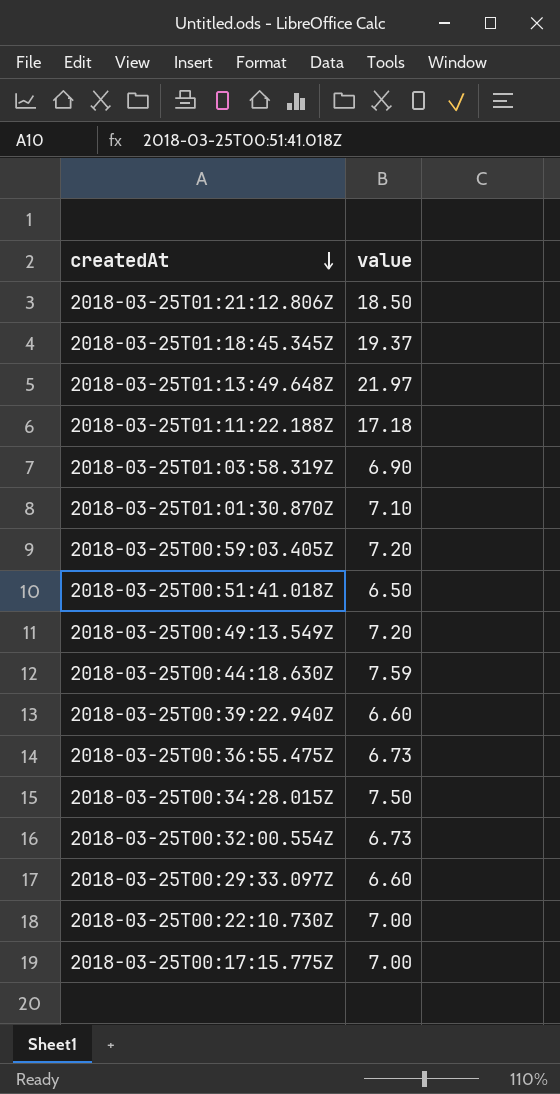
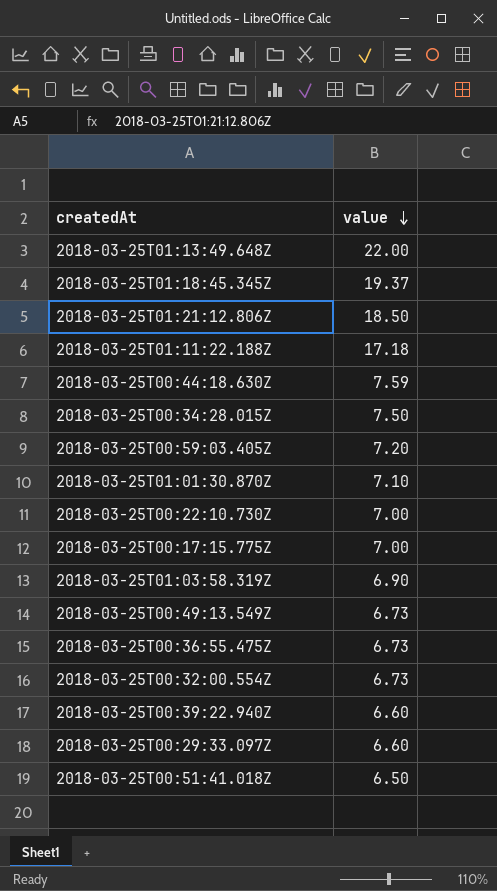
row order: createdAt descending -> value descending
2018-03-25T01:13:49.648Z | value: 21.97 -> 22.00
2018-03-25T00:49:13.549Z | value: 7.20 -> 6.73

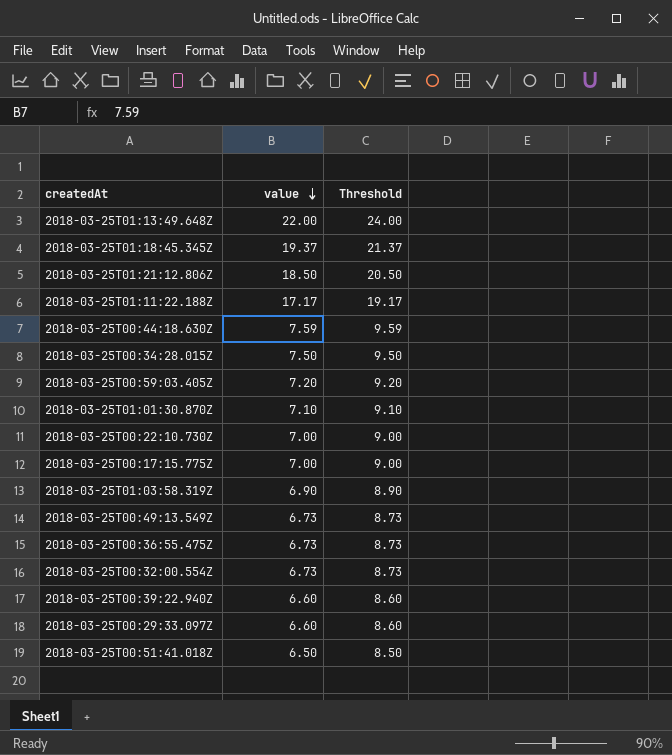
column Threshold | formula: none -> [value] + 2
2018-03-25T01:11:22.188Z | value: 17.18 -> 17.17

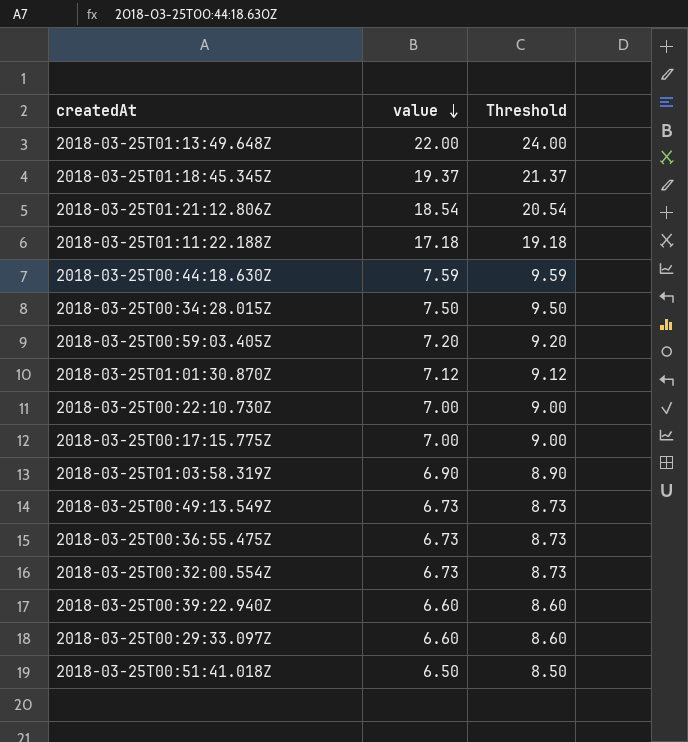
2018-03-25T01:21:12.806Z | value: 18.50 -> 18.54
2018-03-25T01:21:12.806Z | Threshold: 20.50 -> 20.54
2018-03-25T01:11:22.188Z | value: 17.17 -> 17.18
2018-03-25T01:11:22.188Z | Threshold: 19.17 -> 19.18
2018-03-25T01:01:30.870Z | value: 7.10 -> 7.12
2018-03-25T01:01:30.870Z | Threshold: 9.10 -> 9.12

